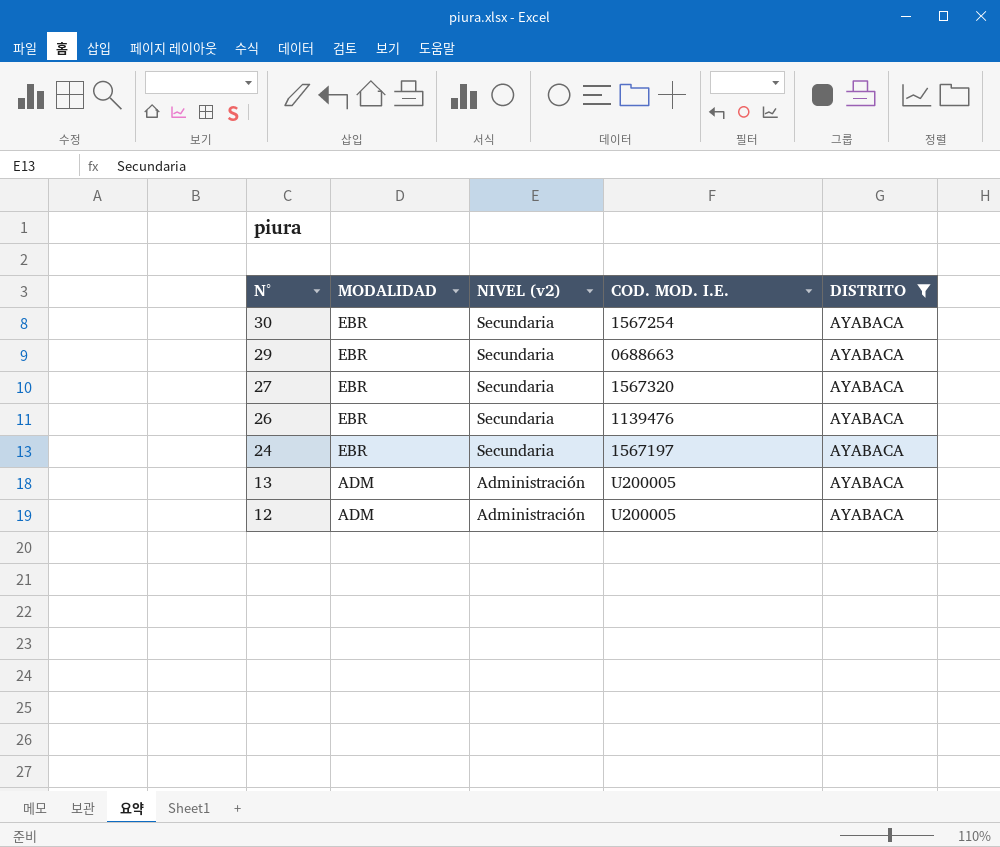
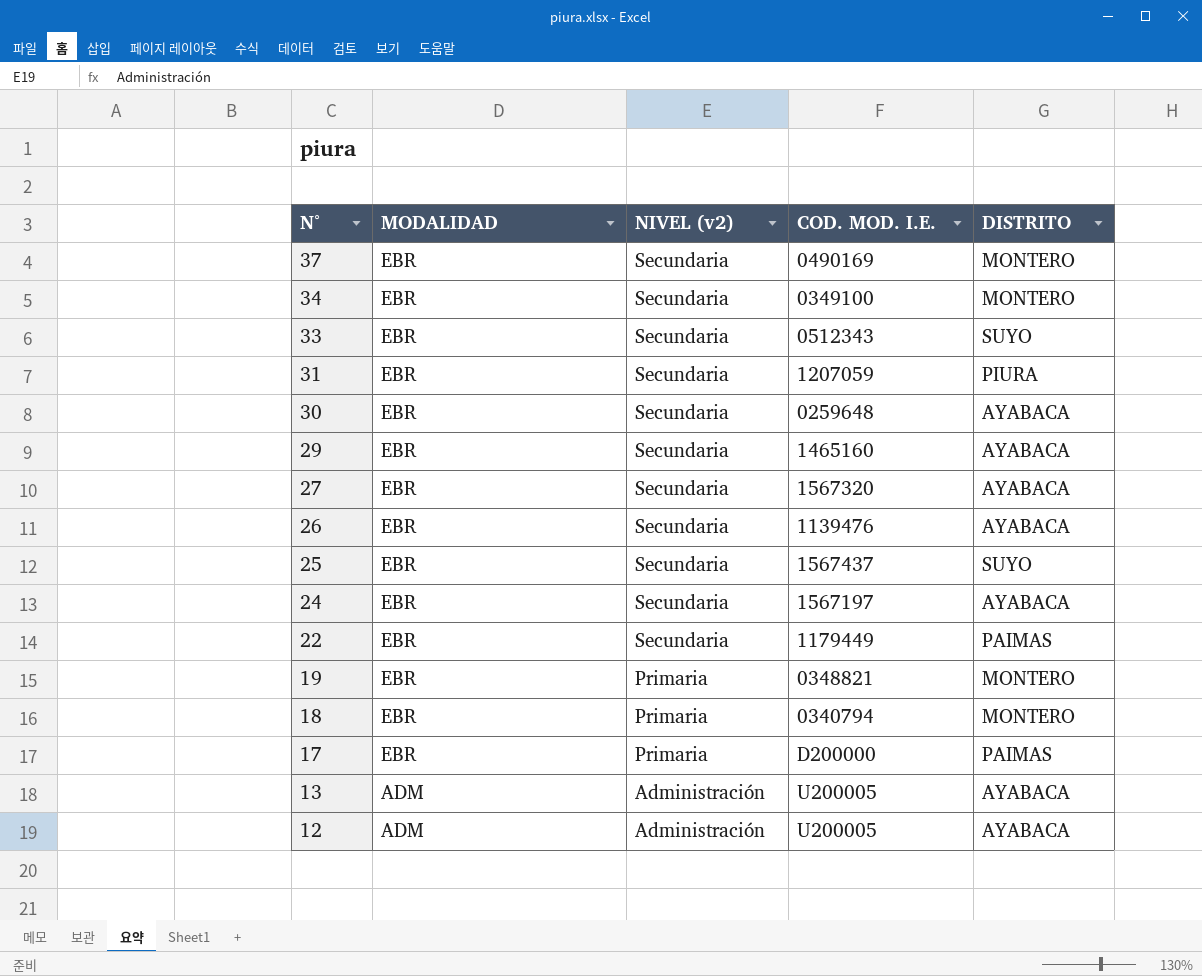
filter: DISTRITO = AYABACA -> none
30 | COD. MOD. I.E.: 1567254 -> 0259648
29 | COD. MOD. I.E.: 0688663 -> 1465160

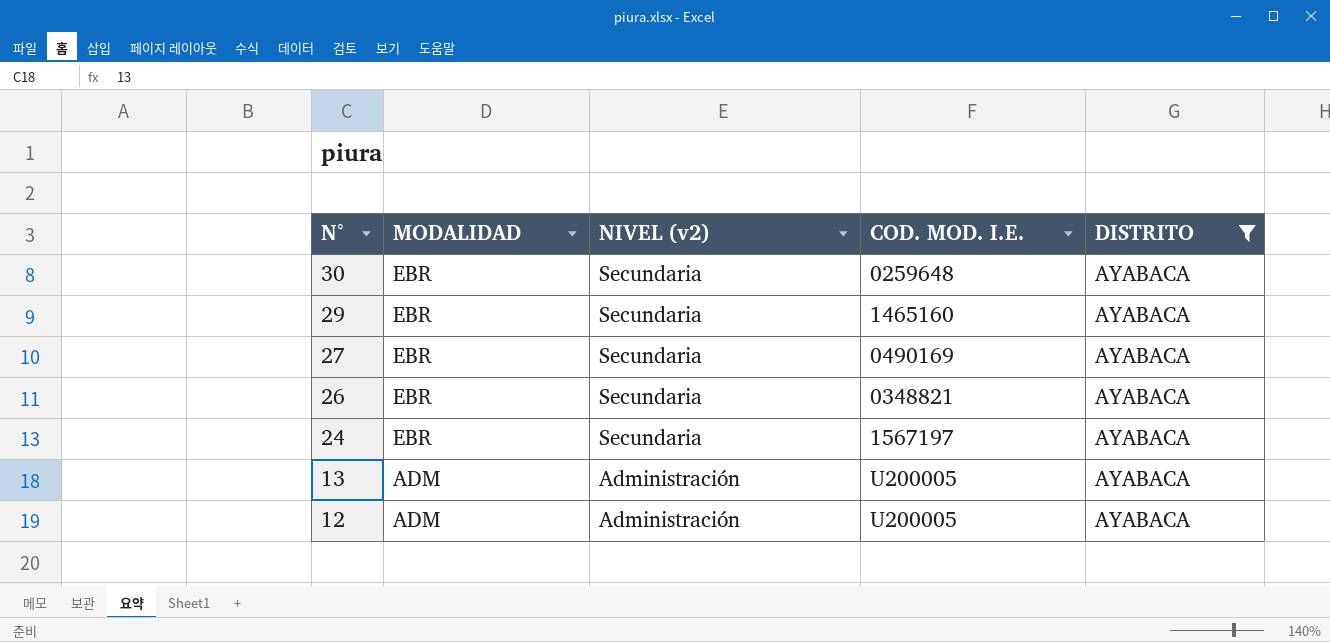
filter: none -> DISTRITO = AYABACA
27 | COD. MOD. I.E.: 1567320 -> 0490169
26 | COD. MOD. I.E.: 1139476 -> 0348821

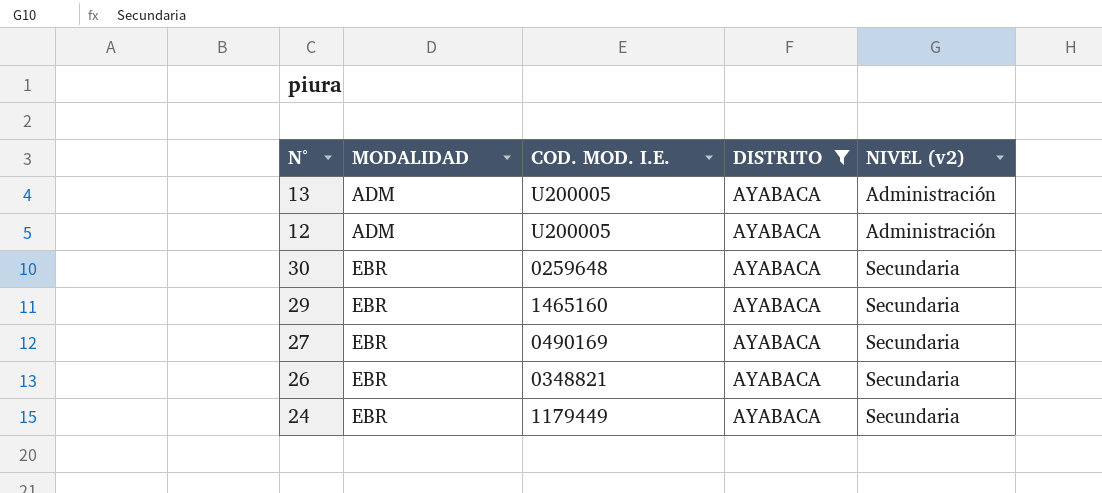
row order: N° descending -> MODALIDAD ascending
column NIVEL (v2) | position: 3 -> 5
24 | COD. MOD. I.E.: 1567197 -> 1179449

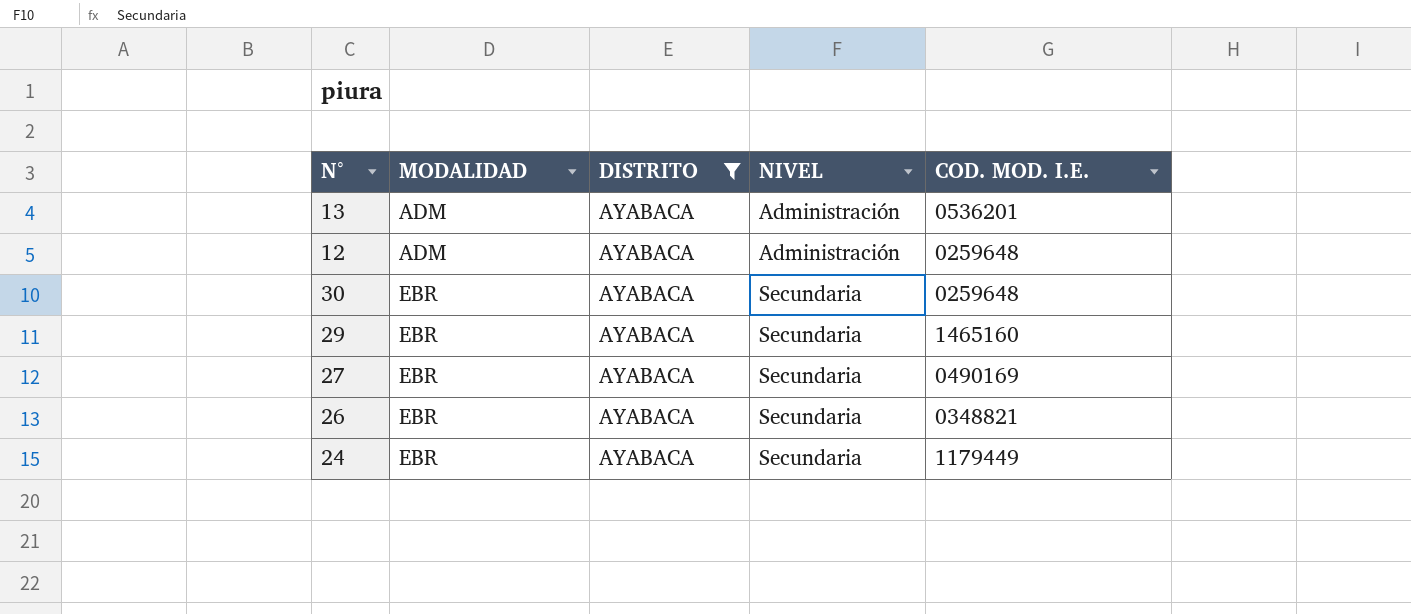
column name: NIVEL (v2) -> NIVEL
column COD. MOD. I.E. | position: 3 -> 5
13 | COD. MOD. I.E.: U200005 -> 0536201
12 | COD. MOD. I.E.: U200005 -> 0259648

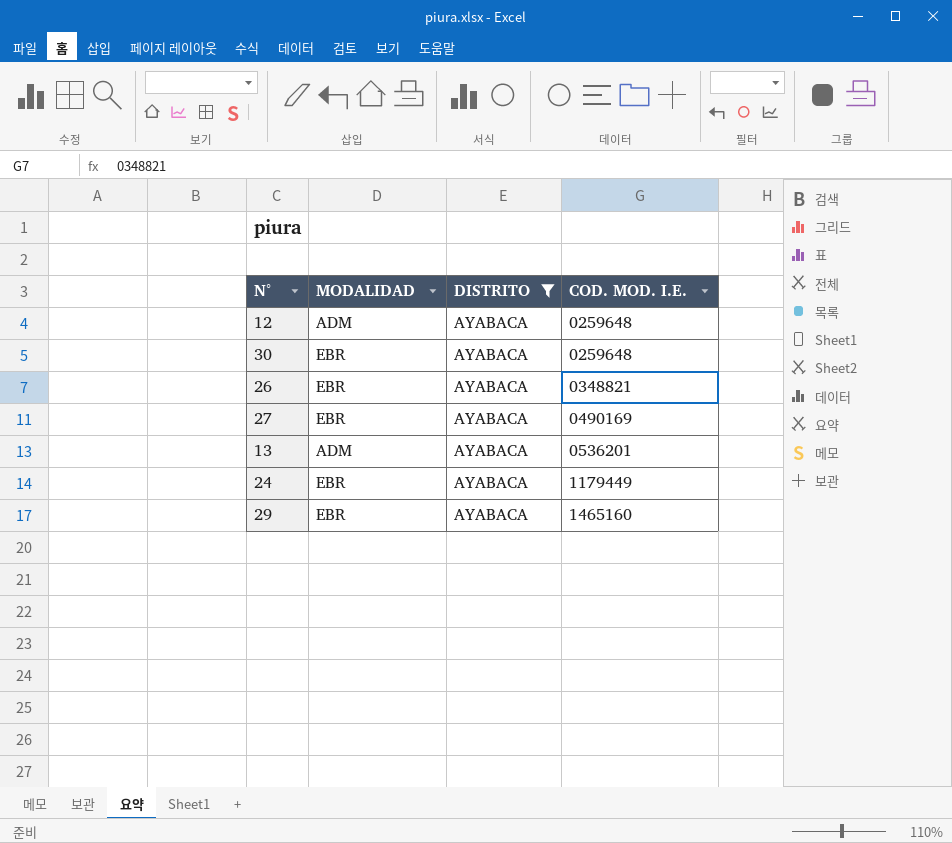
row order: MODALIDAD ascending -> COD. MOD. I.E. ascending
column NIVEL | position: 4 -> none

